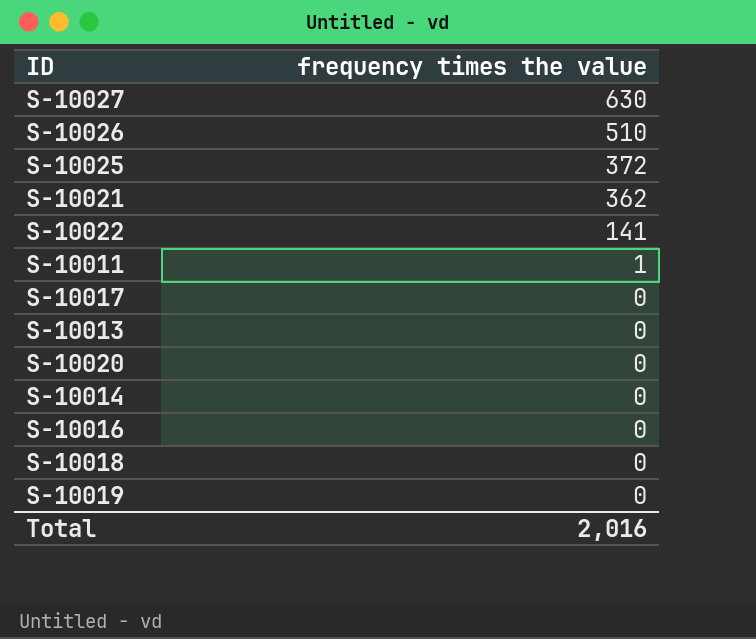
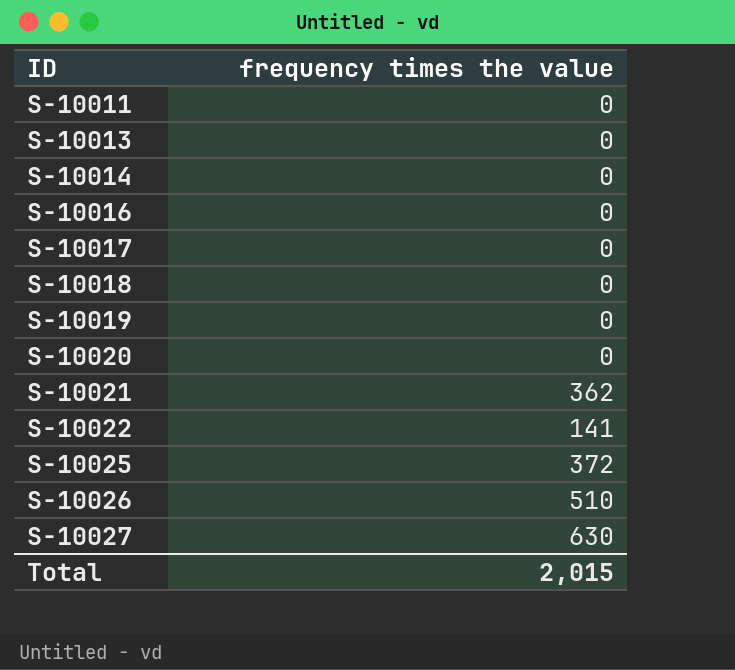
row order: frequency times the value descending -> ID ascending
S-10011 | frequency times the value: 1 -> 0
Total | frequency times the value: 2,016 -> 2,015

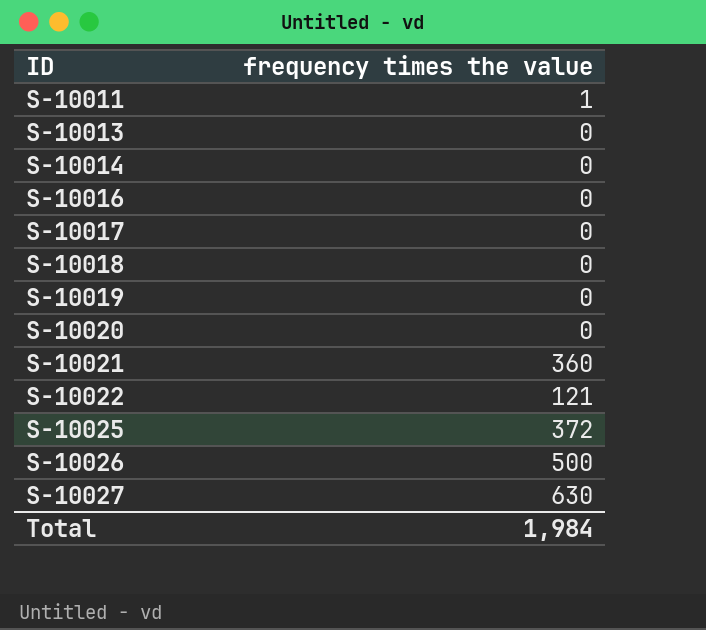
S-10011 | frequency times the value: 0 -> 1
S-10021 | frequency times the value: 362 -> 360
S-10022 | frequency times the value: 141 -> 121
S-10026 | frequency times the value: 510 -> 500
Total | frequency times the value: 2,015 -> 1,984

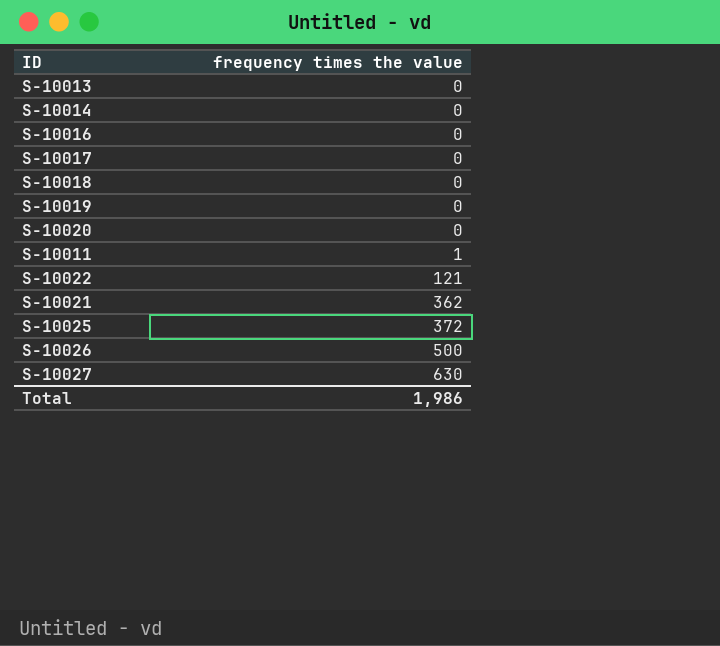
row order: ID ascending -> frequency times the value ascending
S-10021 | frequency times the value: 360 -> 362
Total | frequency times the value: 1,984 -> 1,986

